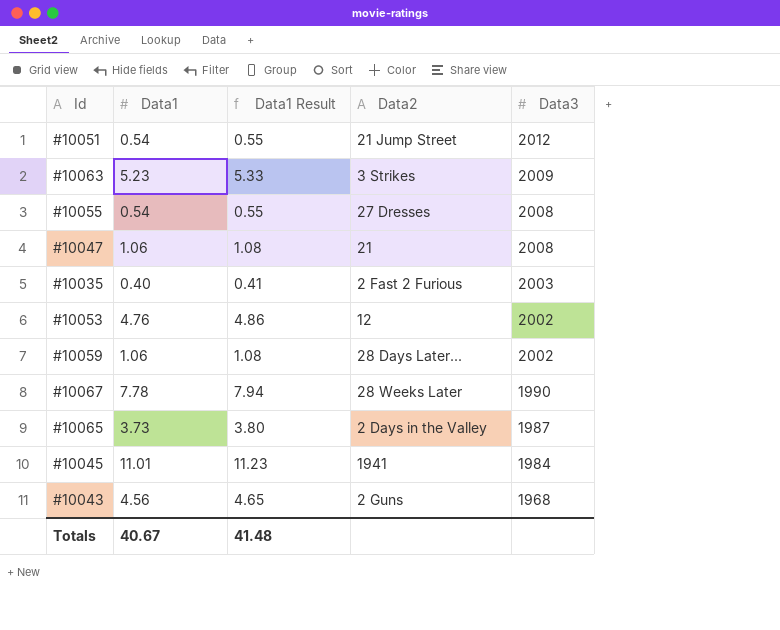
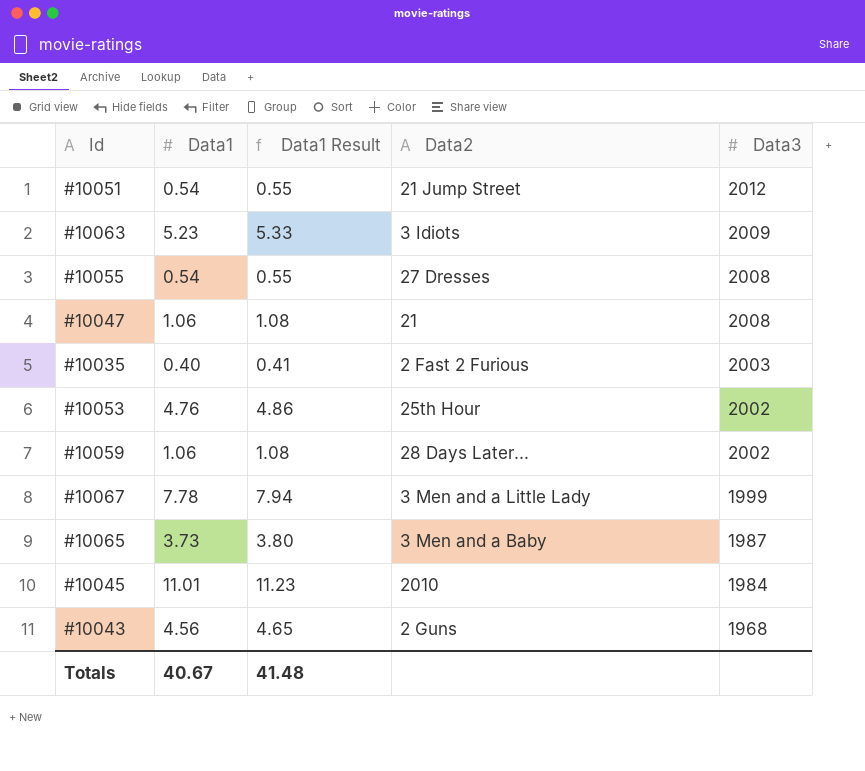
#10063 | Data2: 3 Strikes -> 3 Idiots
#10053 | Data2: 12 -> 25th Hour
#10067 | Data2: 28 Weeks Later -> 3 Men and a Little Lady
#10067 | Data3: 1990 -> 1999
#10065 | Data2: 2 Days in the Valley -> 3 Men and a Baby
#10045 | Data2: 1941 -> 2010

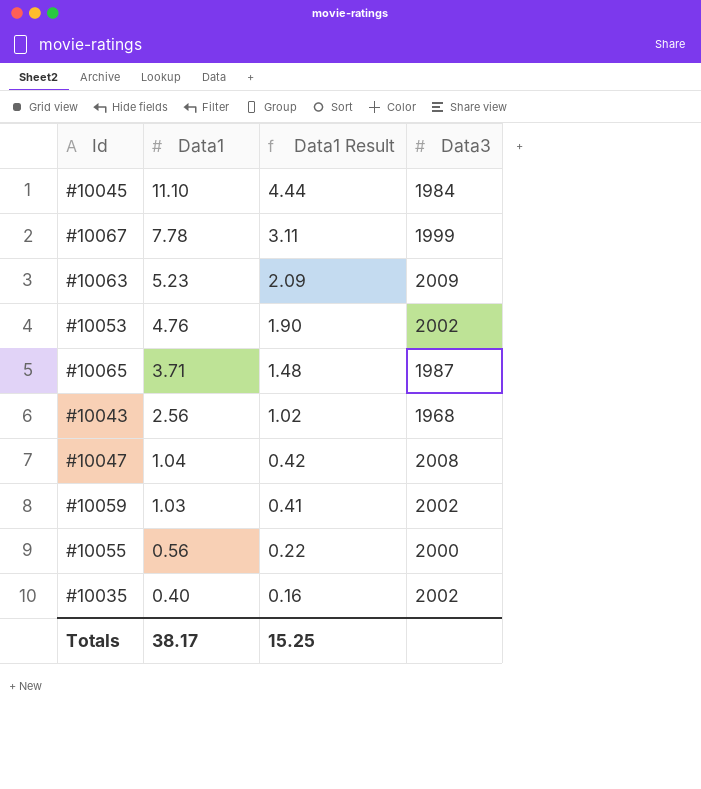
row order: Data3 descending -> Data1 descending
column Data2 | position: 4 -> none
column Data1 Result | formula: [Data1] * 1.02 -> [Data1] * 0.4
row #10051: 0.54 | 0.55 | 21 Jump Street | 2012 -> none
#10045 | Data1: 11.01 -> 11.10
#10065 | Data1: 3.73 -> 3.71
#10043 | Data1: 4.56 -> 2.56
#10047 | Data1: 1.06 -> 1.04
#10059 | Data1: 1.06 -> 1.03
#10055 | Data1: 0.54 -> 0.56
#10055 | Data3: 2008 -> 2000
#10035 | Data3: 2003 -> 2002
Totals | Data1: 40.67 -> 38.17
Totals | Data1 Result: 41.48 -> 15.25

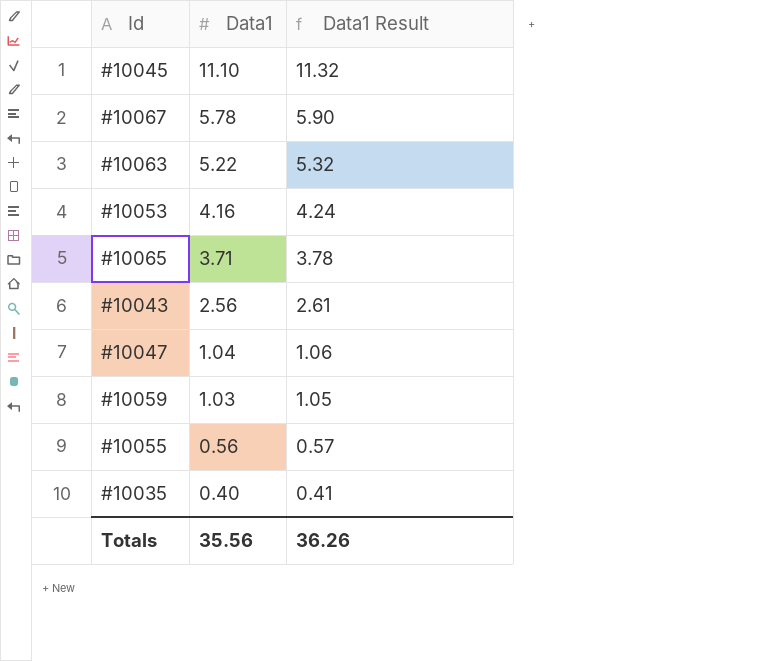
column Data3 | position: 4 -> none
column Data1 Result | formula: [Data1] * 0.4 -> [Data1] * 1.02
#10067 | Data1: 7.78 -> 5.78
#10063 | Data1: 5.23 -> 5.22
#10053 | Data1: 4.76 -> 4.16
Totals | Data1: 38.17 -> 35.56
Totals | Data1 Result: 15.25 -> 36.26

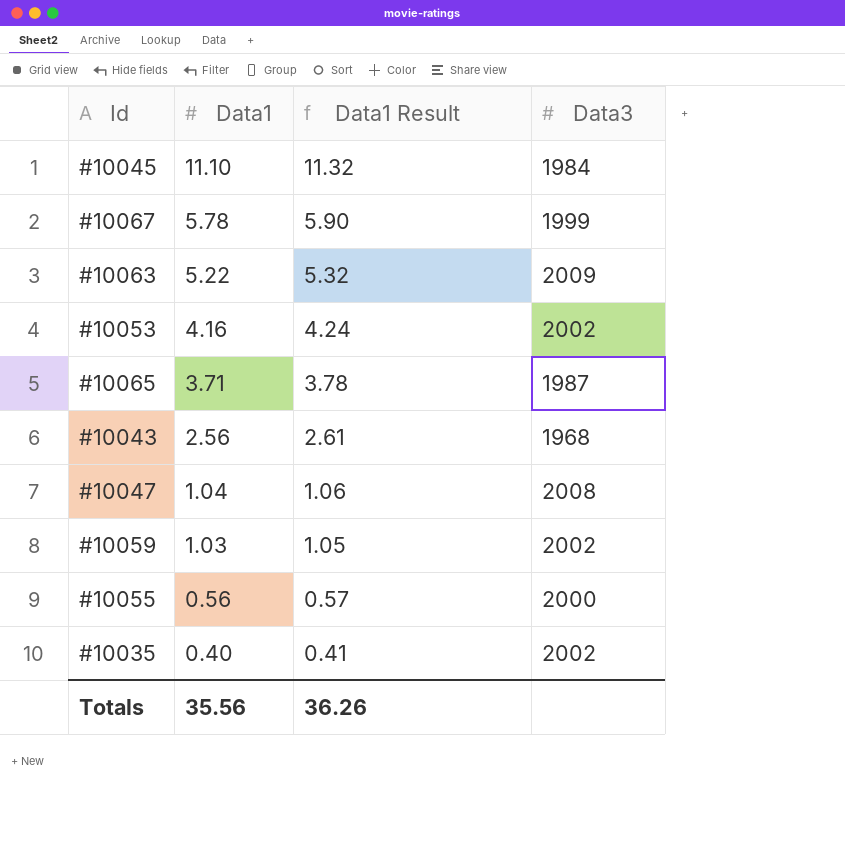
column Data3 | position: none -> 4

